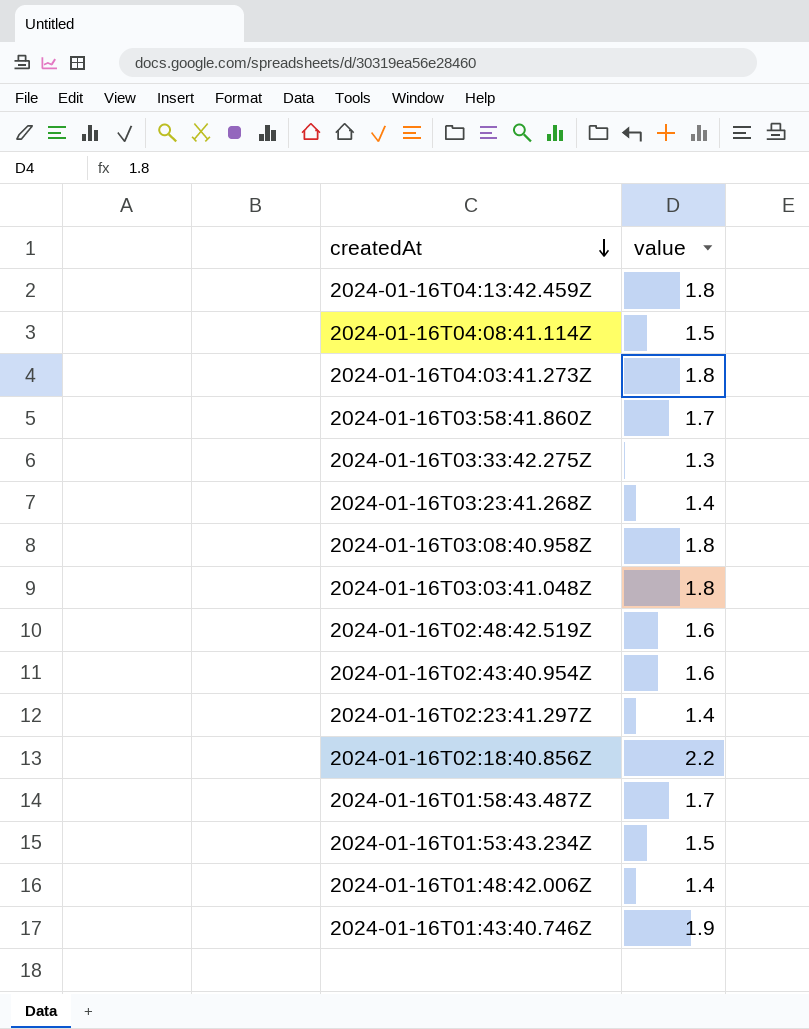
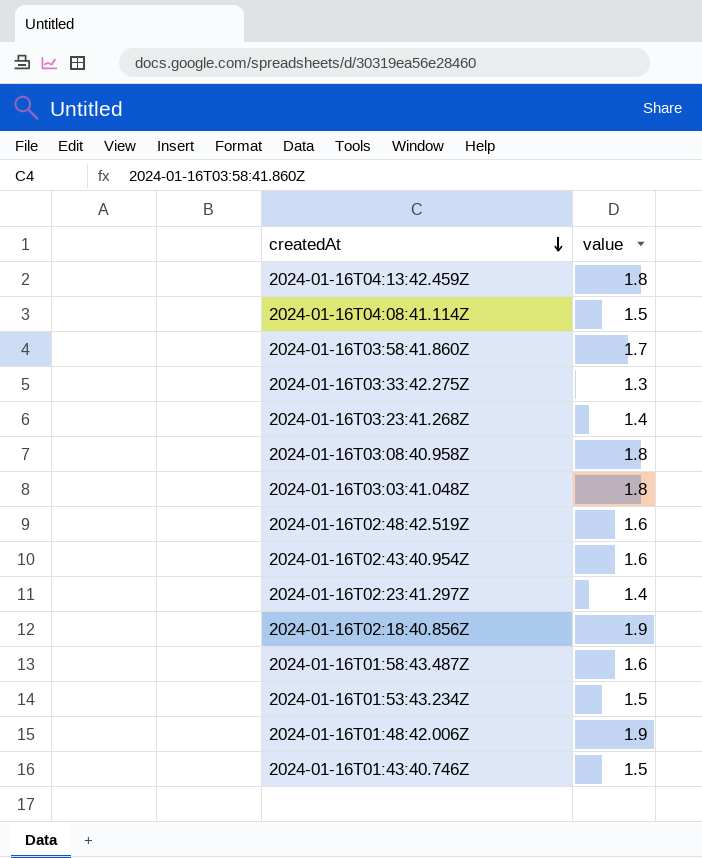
row 2024-01-16T04:03:41.273Z: 1.8 -> none
2024-01-16T02:18:40.856Z | value: 2.2 -> 1.9
2024-01-16T01:58:43.487Z | value: 1.7 -> 1.6
2024-01-16T01:48:42.006Z | value: 1.4 -> 1.9
2024-01-16T01:43:40.746Z | value: 1.9 -> 1.5

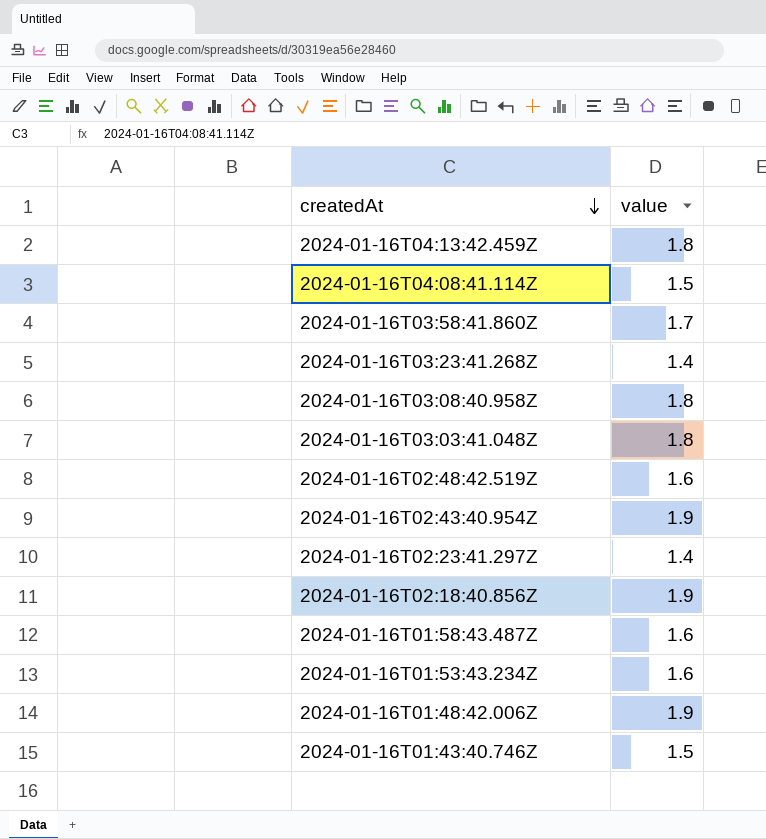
row 2024-01-16T03:33:42.275Z: 1.3 -> none
2024-01-16T02:43:40.954Z | value: 1.6 -> 1.9
2024-01-16T01:53:43.234Z | value: 1.5 -> 1.6

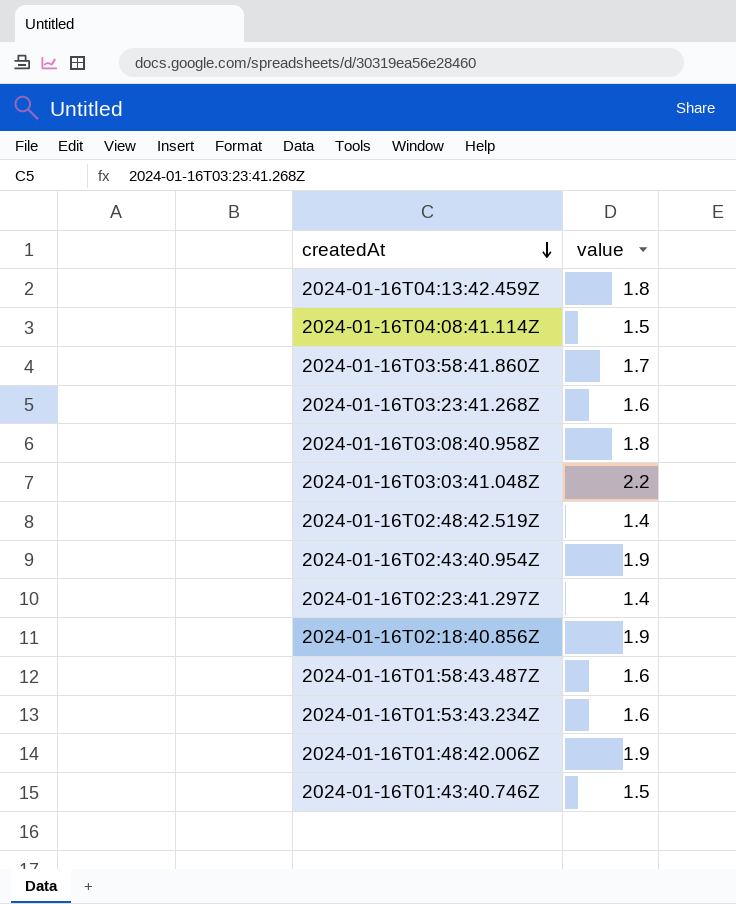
2024-01-16T03:23:41.268Z | value: 1.4 -> 1.6
2024-01-16T03:03:41.048Z | value: 1.8 -> 2.2
2024-01-16T02:48:42.519Z | value: 1.6 -> 1.4

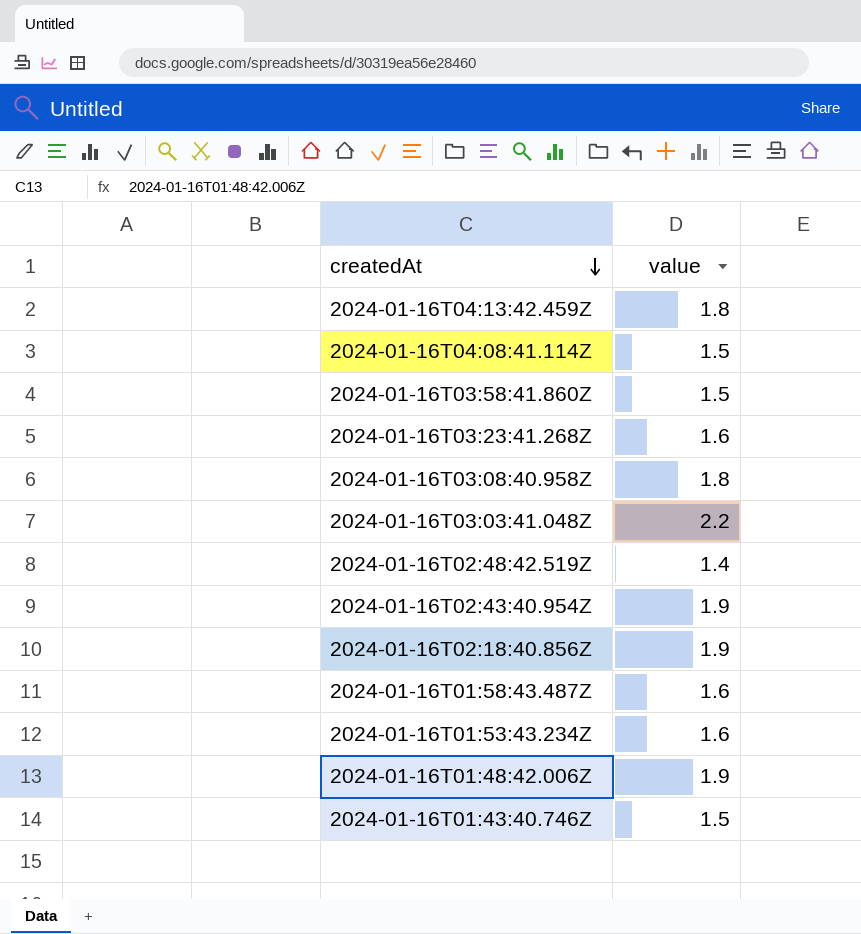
row 2024-01-16T02:23:41.297Z: 1.4 -> none
2024-01-16T03:58:41.860Z | value: 1.7 -> 1.5

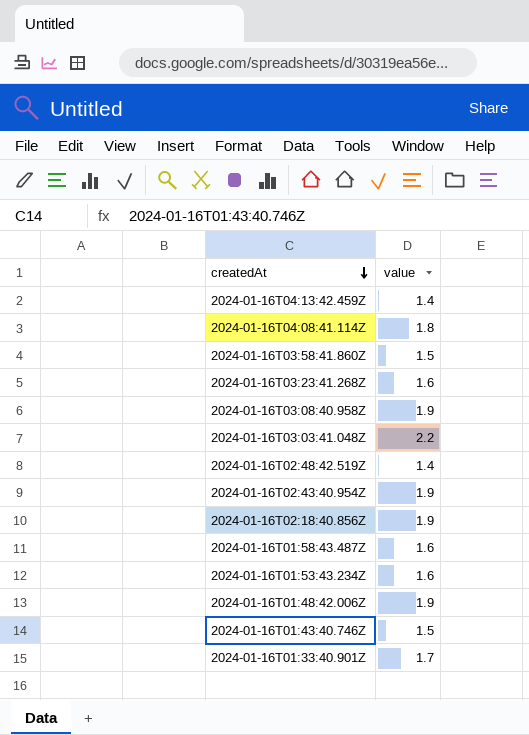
2024-01-16T04:13:42.459Z | value: 1.8 -> 1.4
2024-01-16T04:08:41.114Z | value: 1.5 -> 1.8
2024-01-16T03:08:40.958Z | value: 1.8 -> 1.9
row 2024-01-16T01:33:40.901Z: none -> 1.7

